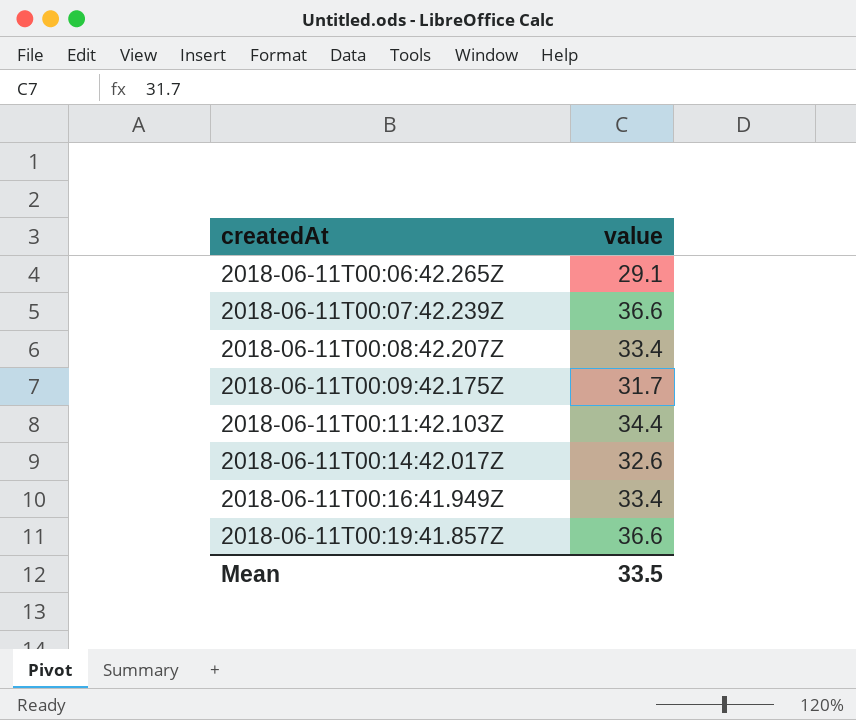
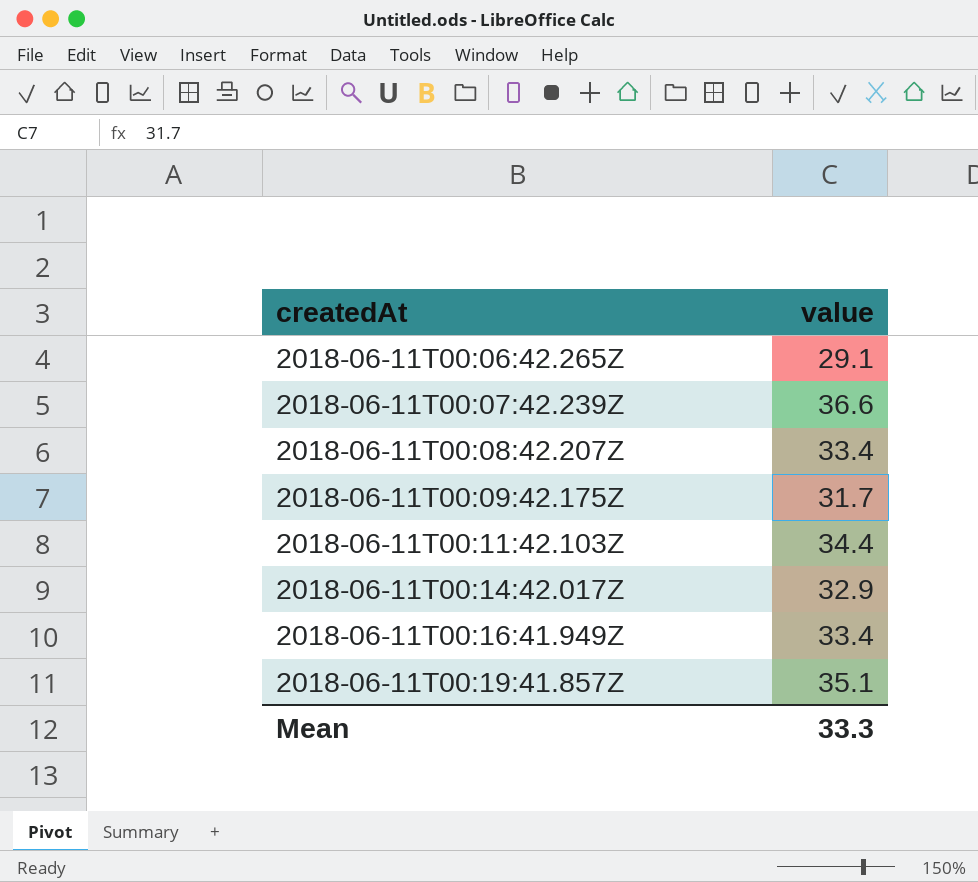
2018-06-11T00:14:42.017Z | value: 32.6 -> 32.9
2018-06-11T00:19:41.857Z | value: 36.6 -> 35.1
Mean | value: 33.5 -> 33.3

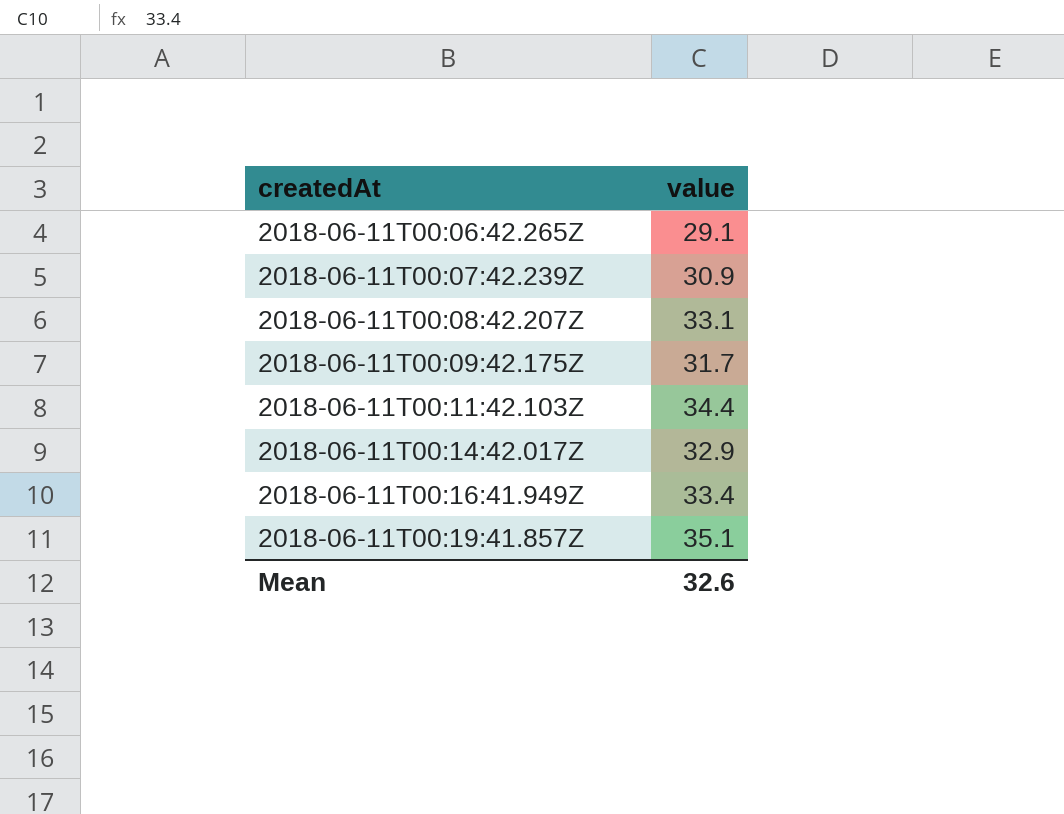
2018-06-11T00:07:42.239Z | value: 36.6 -> 30.9
2018-06-11T00:08:42.207Z | value: 33.4 -> 33.1
Mean | value: 33.3 -> 32.6

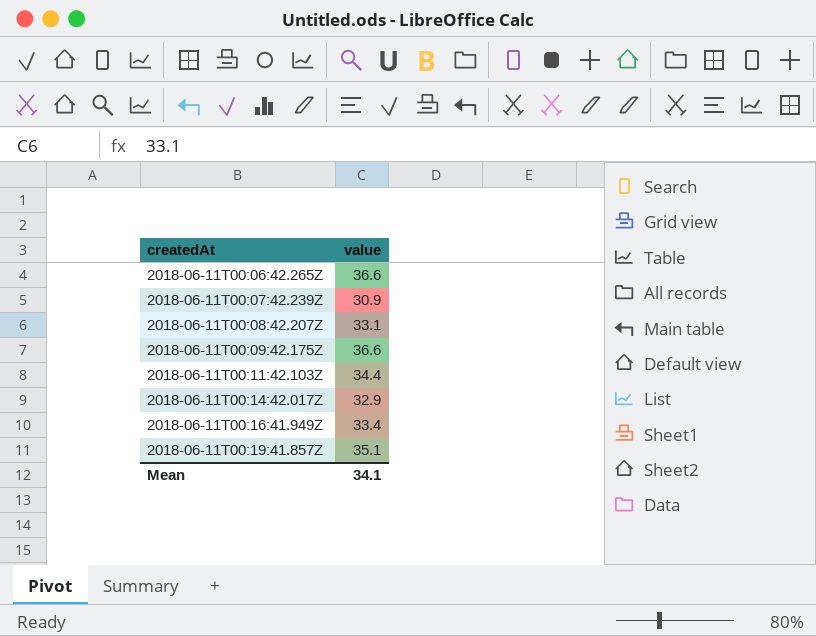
2018-06-11T00:06:42.265Z | value: 29.1 -> 36.6
2018-06-11T00:09:42.175Z | value: 31.7 -> 36.6
Mean | value: 32.6 -> 34.1

